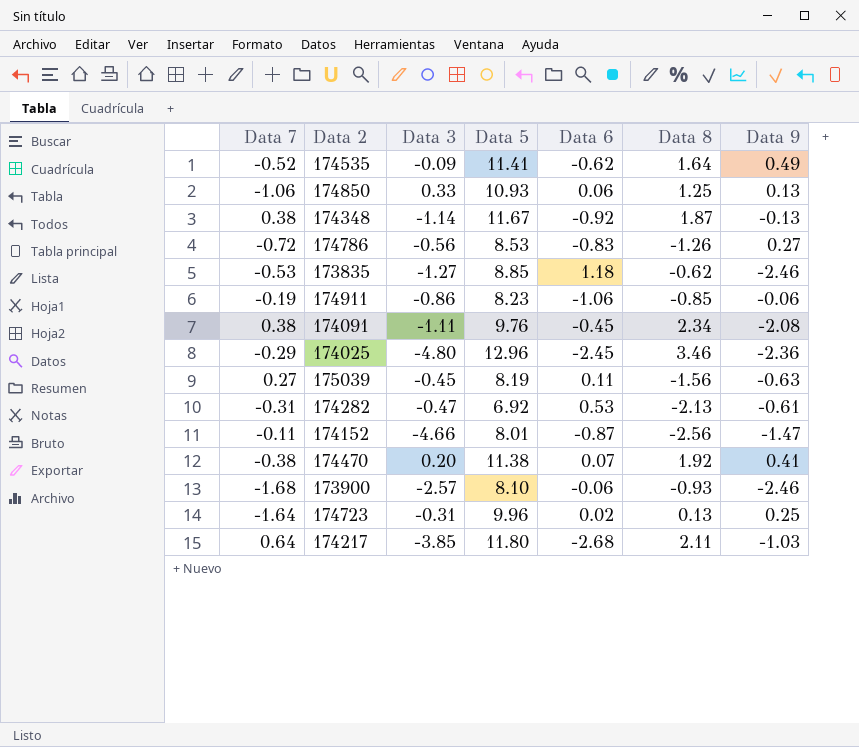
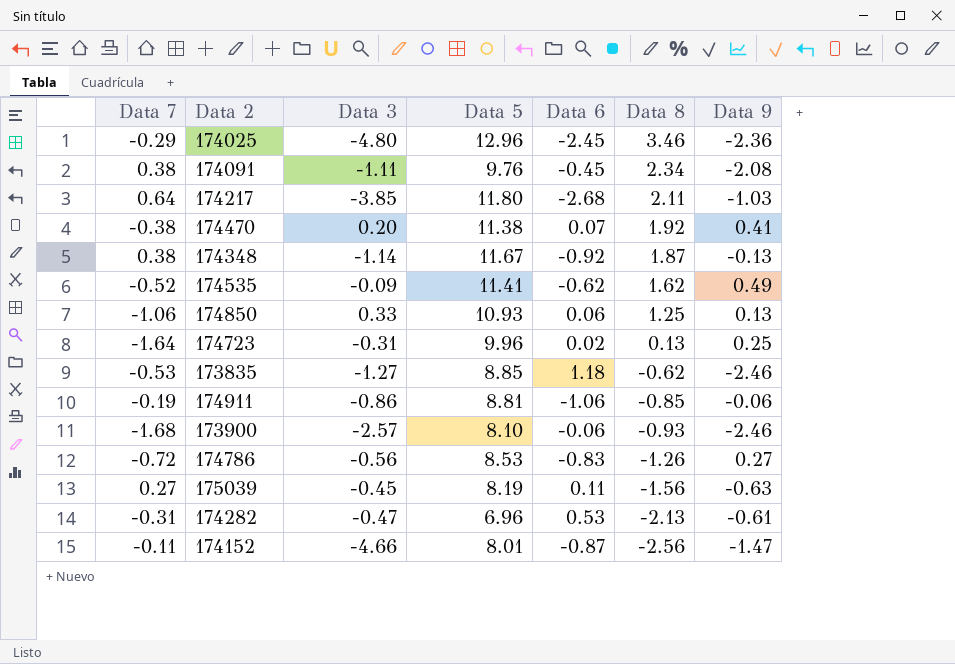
row order: none -> Data 8 descending
174535 | Data 8: 1.64 -> 1.62
174911 | Data 5: 8.23 -> 8.81
174282 | Data 5: 6.92 -> 6.96

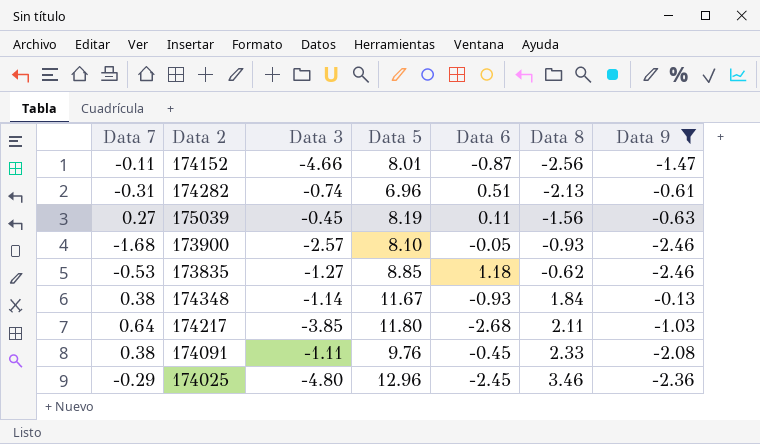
filter: none -> Data 9 <= -0.13
row order: Data 8 descending -> Data 8 ascending
174282 | Data 3: -0.47 -> -0.74
174282 | Data 6: 0.53 -> 0.51
173900 | Data 6: -0.06 -> -0.05
174348 | Data 6: -0.92 -> -0.93
174348 | Data 8: 1.87 -> 1.84
174091 | Data 8: 2.34 -> 2.33

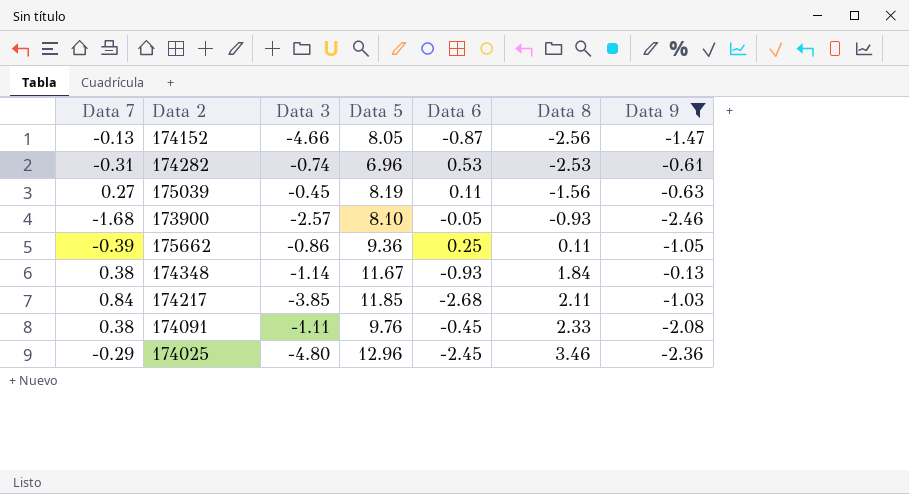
row 173835: -0.53 | -1.27 | 8.85 | 1.18 | -0.62 | -2.46 -> none
174152 | Data 7: -0.11 -> -0.13
174152 | Data 5: 8.01 -> 8.05
174282 | Data 6: 0.51 -> 0.53
174282 | Data 8: -2.13 -> -2.53
row 175662: none -> -0.39 | -0.86 | 9.36 | 0.25 | 0.11 | -1.05
174217 | Data 7: 0.64 -> 0.84
174217 | Data 5: 11.80 -> 11.85

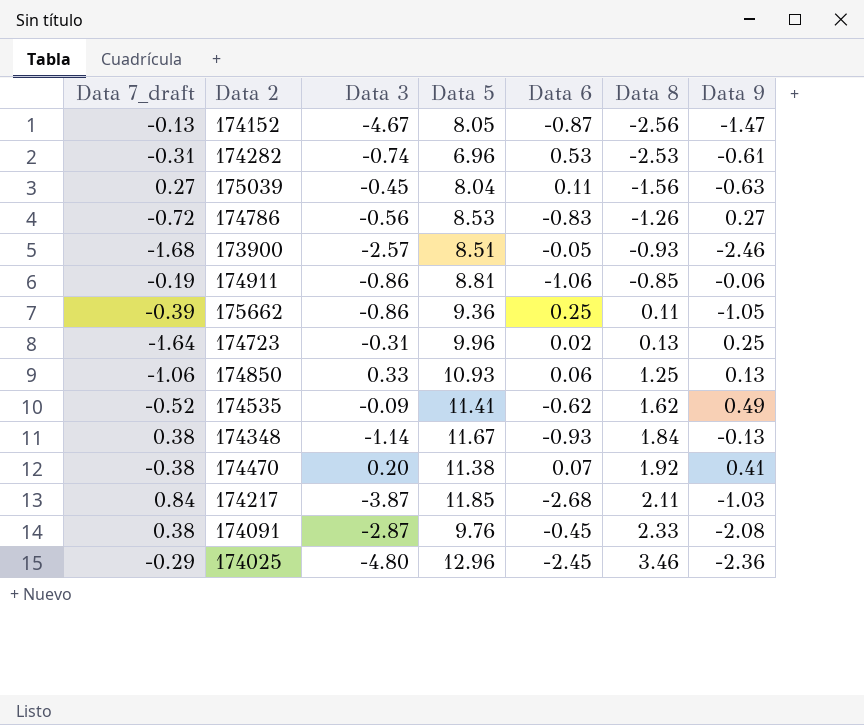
filter: Data 9 <= -0.13 -> none
column name: Data 7 -> Data 7_draft
174152 | Data 3: -4.66 -> -4.67
175039 | Data 5: 8.19 -> 8.04
173900 | Data 5: 8.10 -> 8.51
174217 | Data 3: -3.85 -> -3.87
174091 | Data 3: -1.11 -> -2.87

